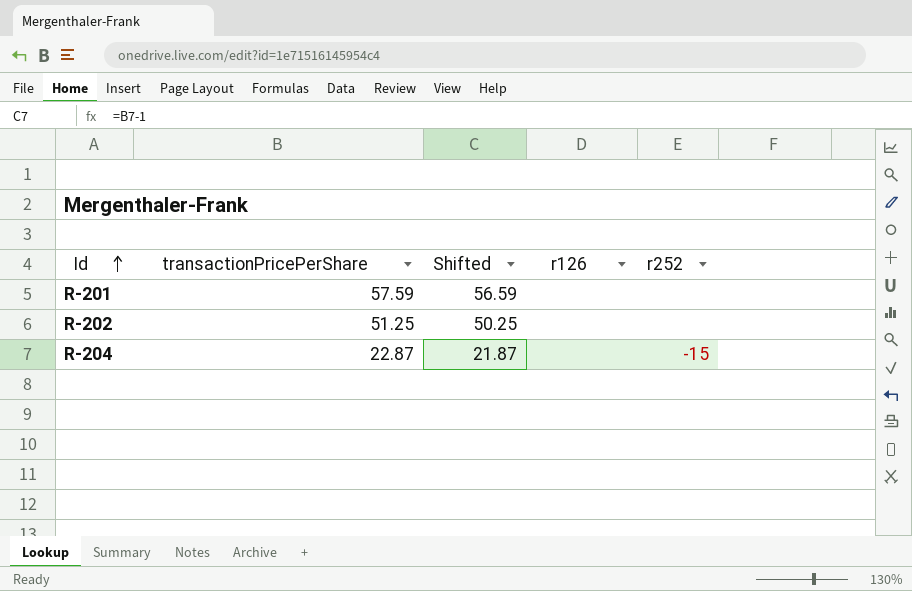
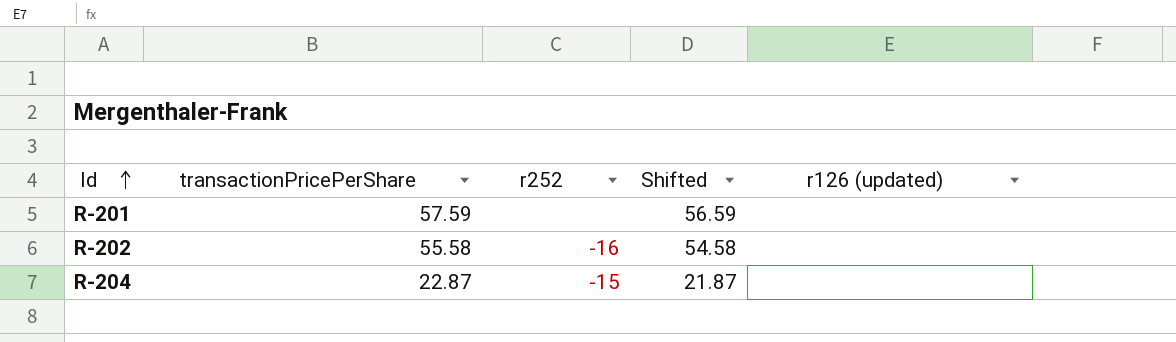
column r252 | position: 5 -> 3
column name: r126 -> r126 (updated)
R-202 | transactionPricePerShare: 51.25 -> 55.58
R-202 | r252: none -> -16
R-202 | Shifted: 50.25 -> 54.58

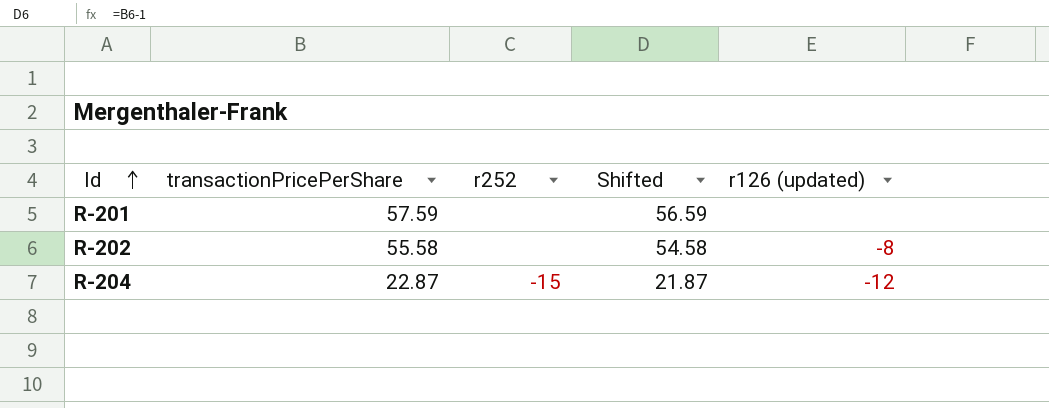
R-202 | r252: -16 -> none
R-202 | r126 (updated): none -> -8
R-204 | r126 (updated): none -> -12

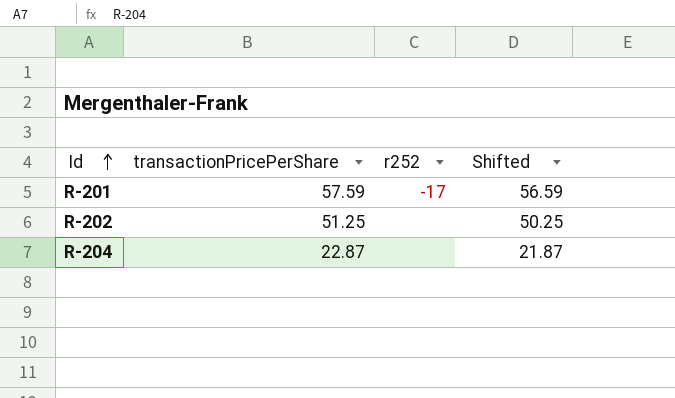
column r126 (updated) | position: 5 -> none
R-201 | r252: none -> -17
R-202 | transactionPricePerShare: 55.58 -> 51.25
R-202 | Shifted: 54.58 -> 50.25
R-204 | r252: -15 -> none

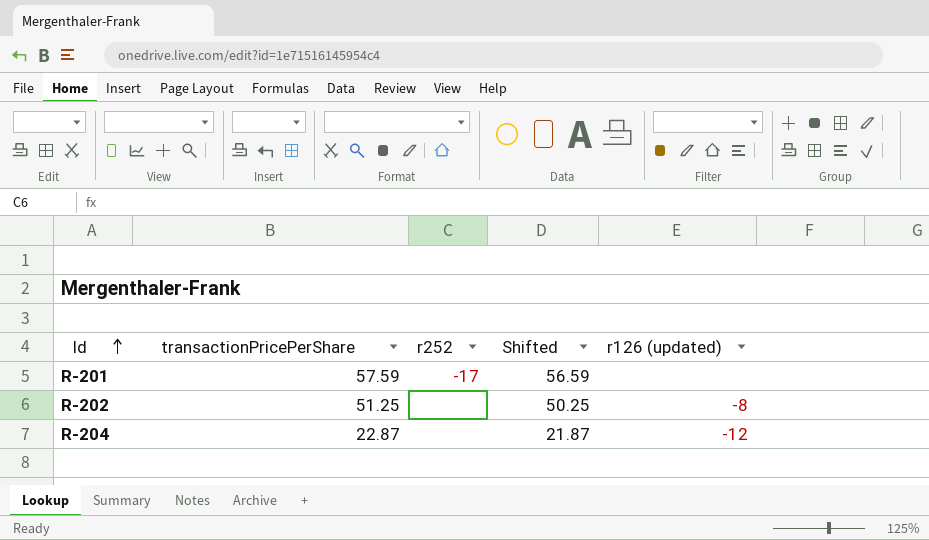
column r126 (updated) | position: none -> 5

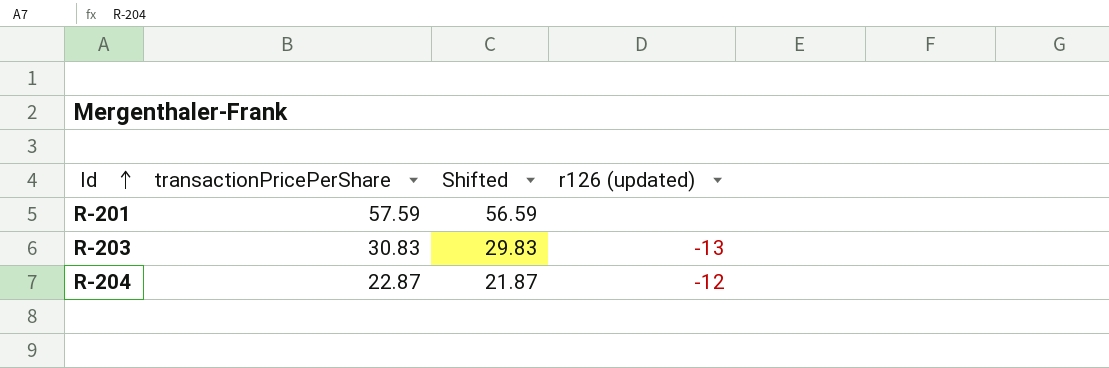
column r252 | position: 3 -> none
row R-202: 51.25 | none | 50.25 | -8 -> none
row R-203: none -> 30.83 | 29.83 | -13

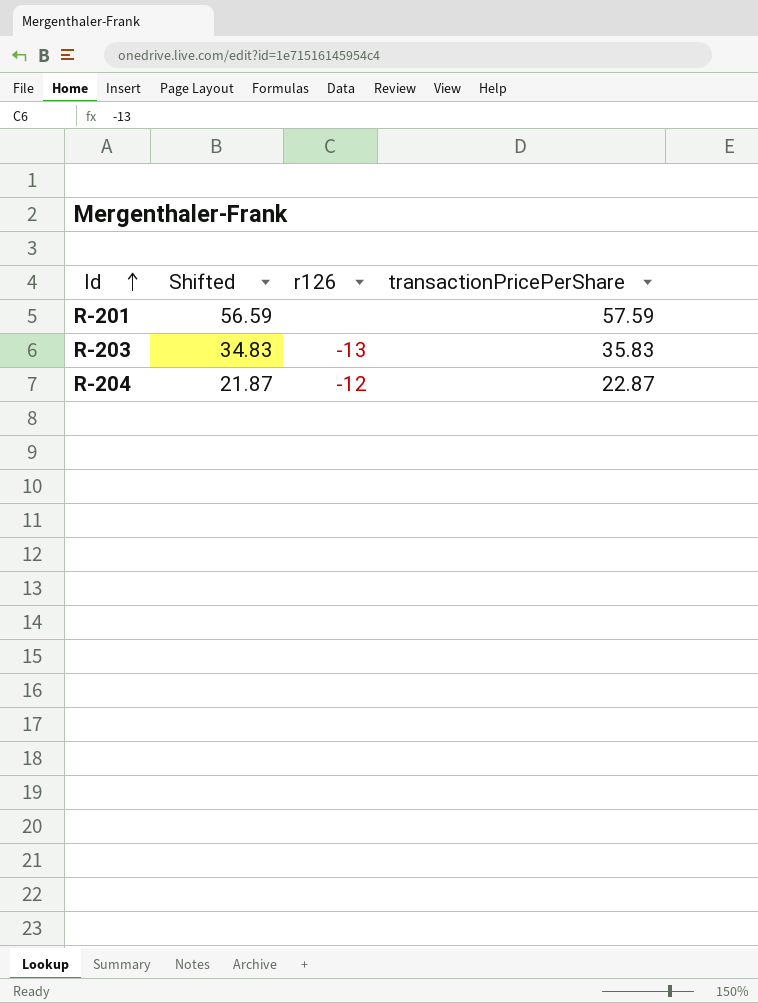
column name: r126 (updated) -> r126
column transactionPricePerShare | position: 2 -> 4
R-203 | Shifted: 29.83 -> 34.83
R-203 | transactionPricePerShare: 30.83 -> 35.83

